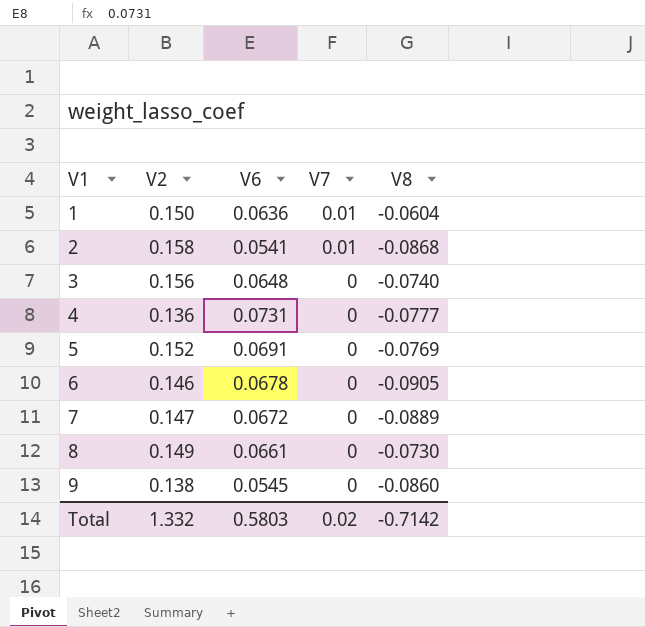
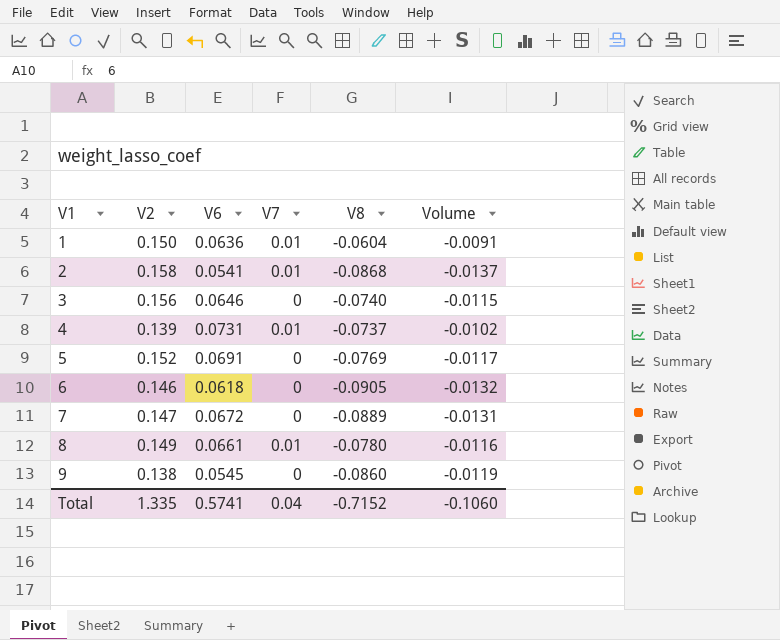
column Volume | formula: none -> [V2] * [V8]
3 | V6: 0.0648 -> 0.0646
4 | V2: 0.136 -> 0.139
4 | V7: 0 -> 0.01
4 | V8: -0.0777 -> -0.0737
6 | V6: 0.0678 -> 0.0618
8 | V7: 0 -> 0.01
8 | V8: -0.0730 -> -0.0780
Total | V2: 1.332 -> 1.335
Total | V6: 0.5803 -> 0.5741
Total | V7: 0.02 -> 0.04
Total | V8: -0.7142 -> -0.7152

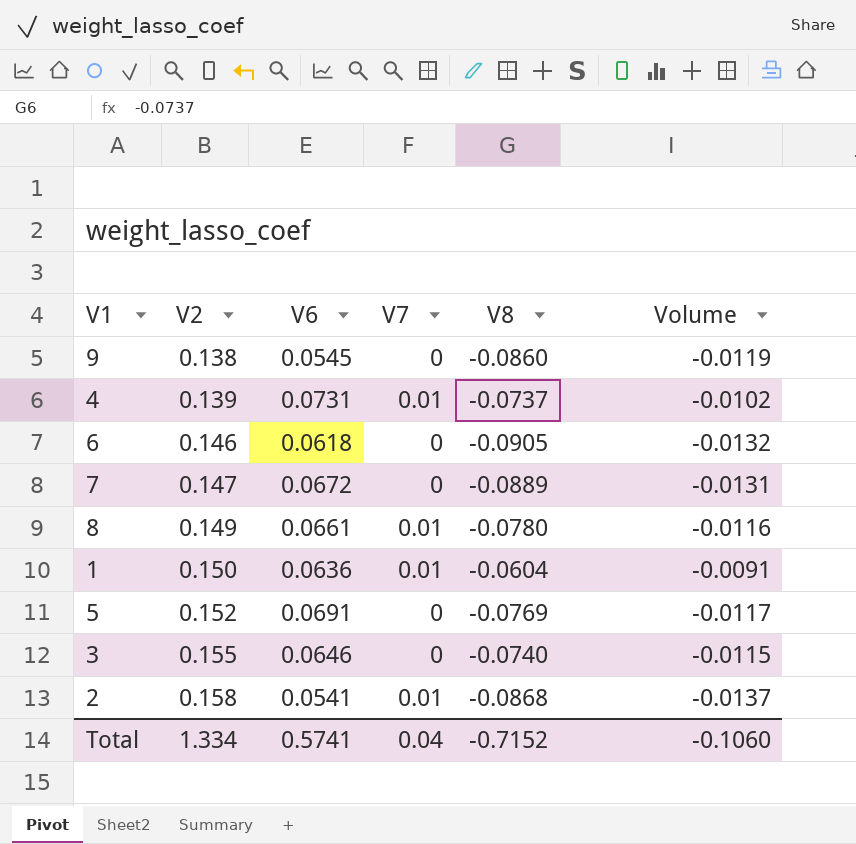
row order: V1 ascending -> V2 ascending
3 | V2: 0.156 -> 0.155
Total | V2: 1.335 -> 1.334

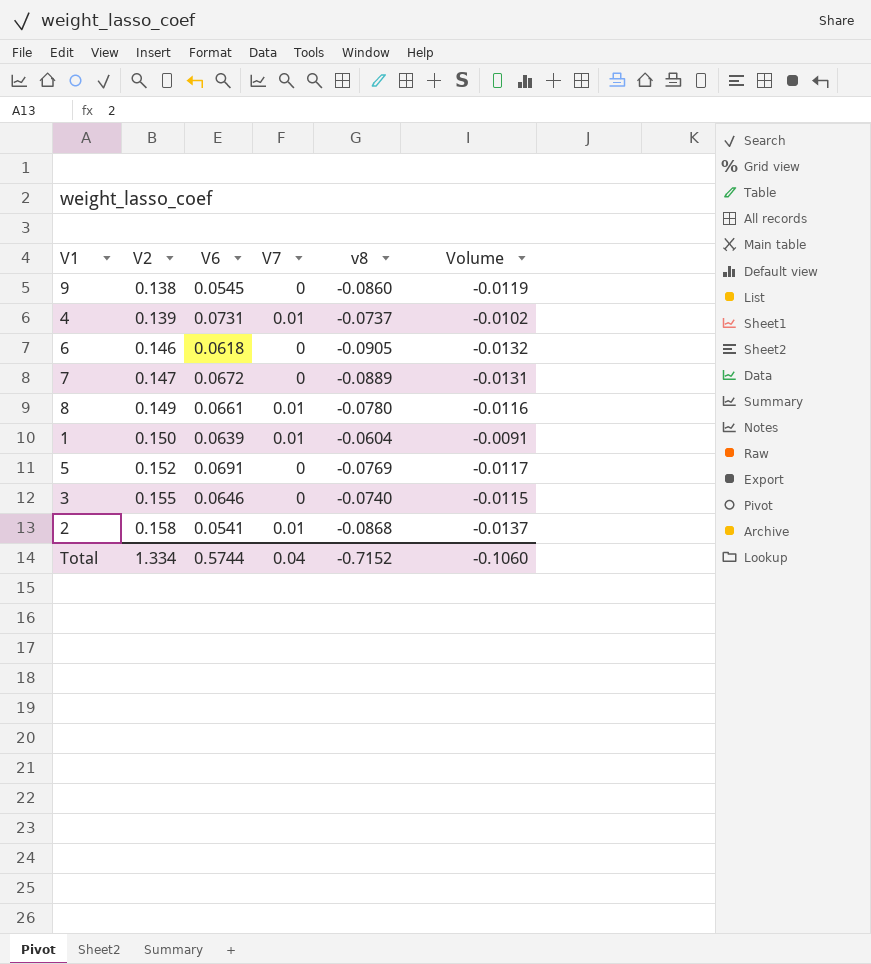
column name: V8 -> v8
1 | V6: 0.0636 -> 0.0639
Total | V6: 0.5741 -> 0.5744

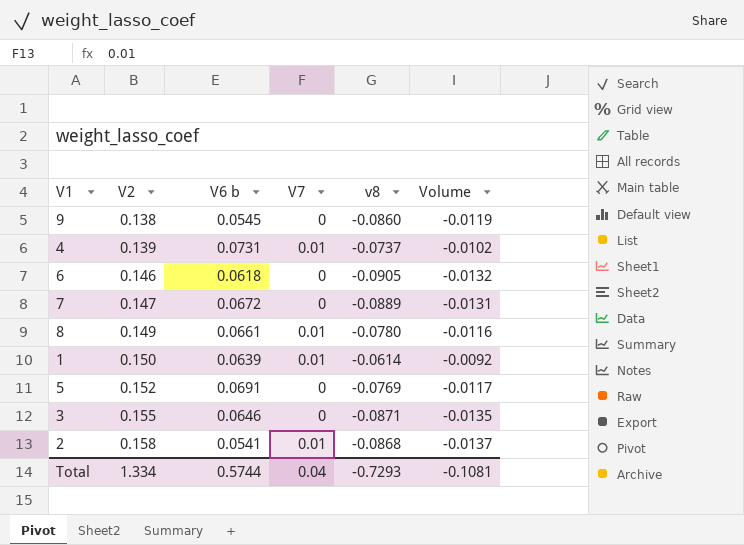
column name: V6 -> V6 b
1 | v8: -0.0604 -> -0.0614
1 | Volume: -0.0091 -> -0.0092
3 | v8: -0.0740 -> -0.0871
3 | Volume: -0.0115 -> -0.0135
Total | v8: -0.7152 -> -0.7293
Total | Volume: -0.1060 -> -0.1081

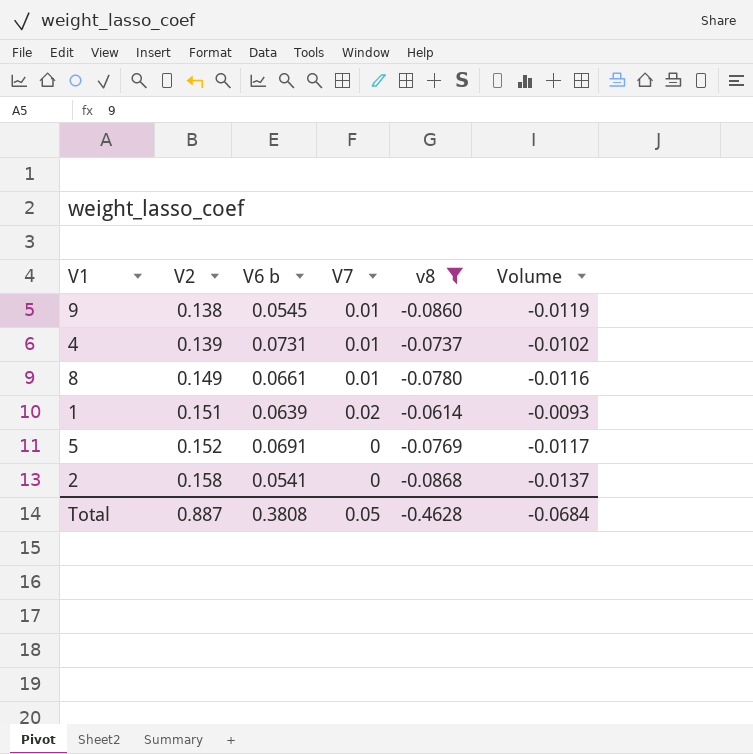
filter: none -> v8 >= -0.0868
9 | V7: 0 -> 0.01
1 | V2: 0.150 -> 0.151
1 | V7: 0.01 -> 0.02
1 | Volume: -0.0092 -> -0.0093
2 | V7: 0.01 -> 0
Total | V2: 1.334 -> 0.887
Total | V6 b: 0.5744 -> 0.3808
Total | V7: 0.04 -> 0.05
Total | v8: -0.7293 -> -0.4628
Total | Volume: -0.1081 -> -0.0684

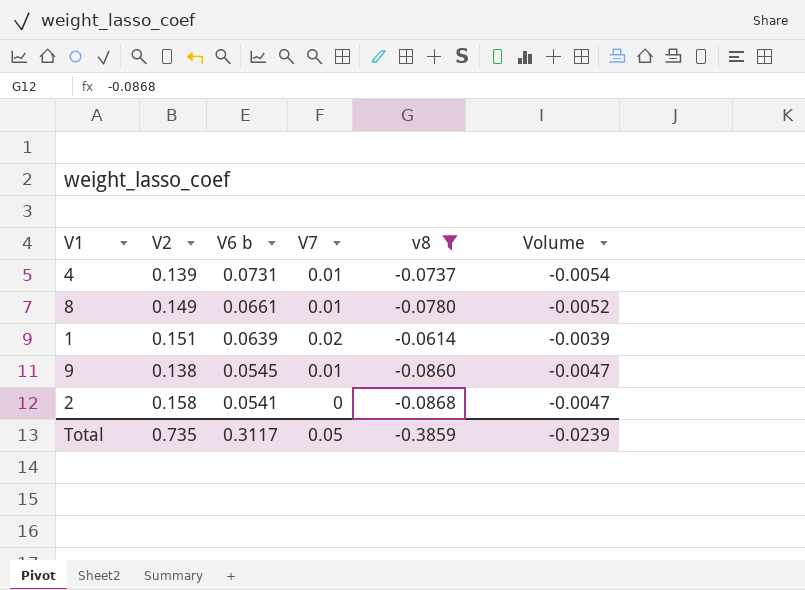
row order: V2 ascending -> V6 b descending
column Volume | formula: [V2] * [v8] -> [V6 b] * [v8]
row 5: 0.152 | 0.0691 | 0 | -0.0769 | -0.0117 -> none
Total | V2: 0.887 -> 0.735
Total | V6 b: 0.3808 -> 0.3117
Total | v8: -0.4628 -> -0.3859
Total | Volume: -0.0684 -> -0.0239

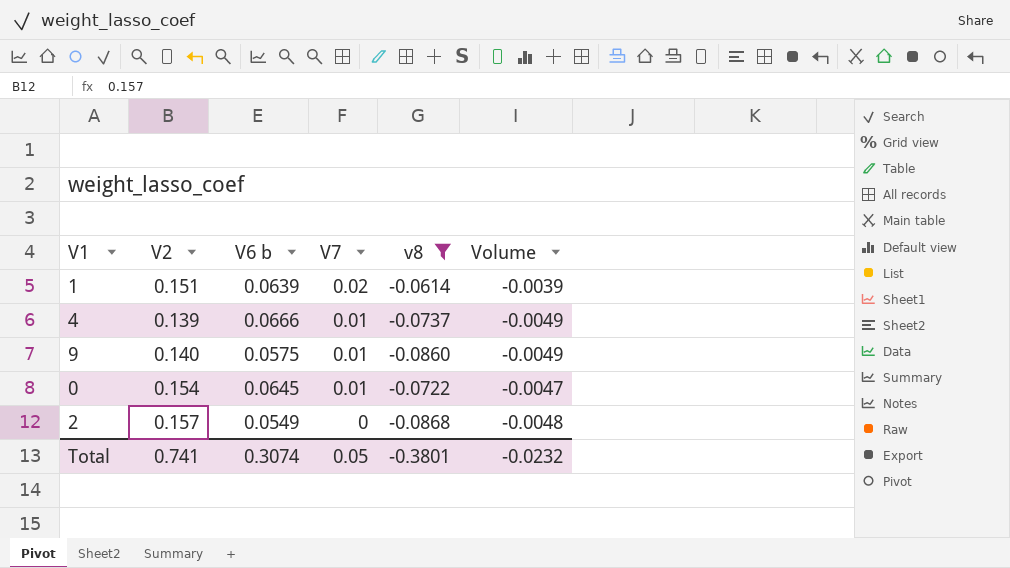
row order: V6 b descending -> V7 descending
row 8: 0.149 | 0.0661 | 0.01 | -0.0780 | -0.0052 -> none
4 | V6 b: 0.0731 -> 0.0666
4 | Volume: -0.0054 -> -0.0049
9 | V2: 0.138 -> 0.140
9 | V6 b: 0.0545 -> 0.0575
9 | Volume: -0.0047 -> -0.0049
row 0: none -> 0.154 | 0.0645 | 0.01 | -0.0722 | -0.0047
2 | V2: 0.158 -> 0.157
2 | V6 b: 0.0541 -> 0.0549
2 | Volume: -0.0047 -> -0.0048
Total | V2: 0.735 -> 0.741
Total | V6 b: 0.3117 -> 0.3074
Total | v8: -0.3859 -> -0.3801
Total | Volume: -0.0239 -> -0.0232

